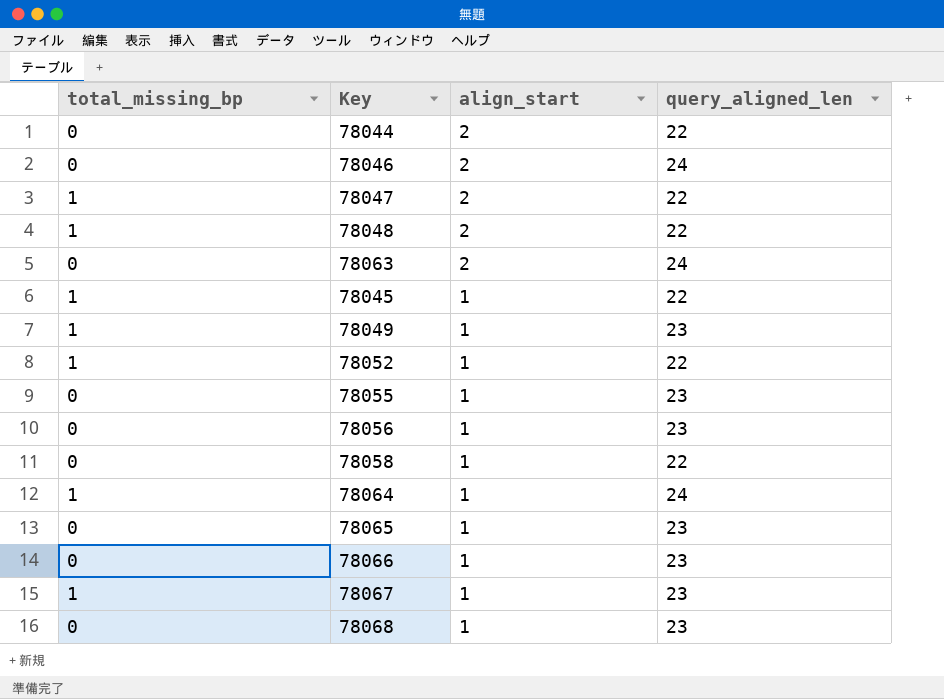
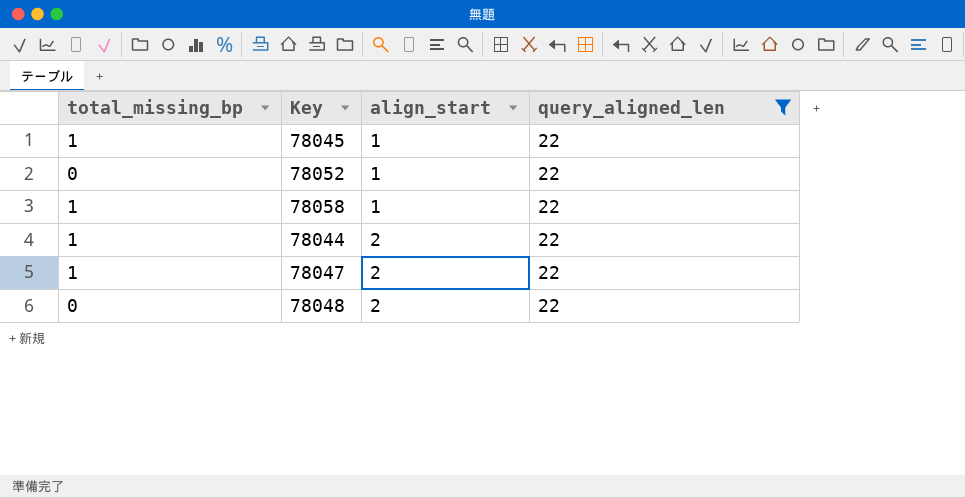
filter: none -> query_aligned_len = 22
row order: align_start descending -> align_start ascending
78052 | total_missing_bp: 1 -> 0
78058 | total_missing_bp: 0 -> 1
78044 | total_missing_bp: 0 -> 1
78048 | total_missing_bp: 1 -> 0

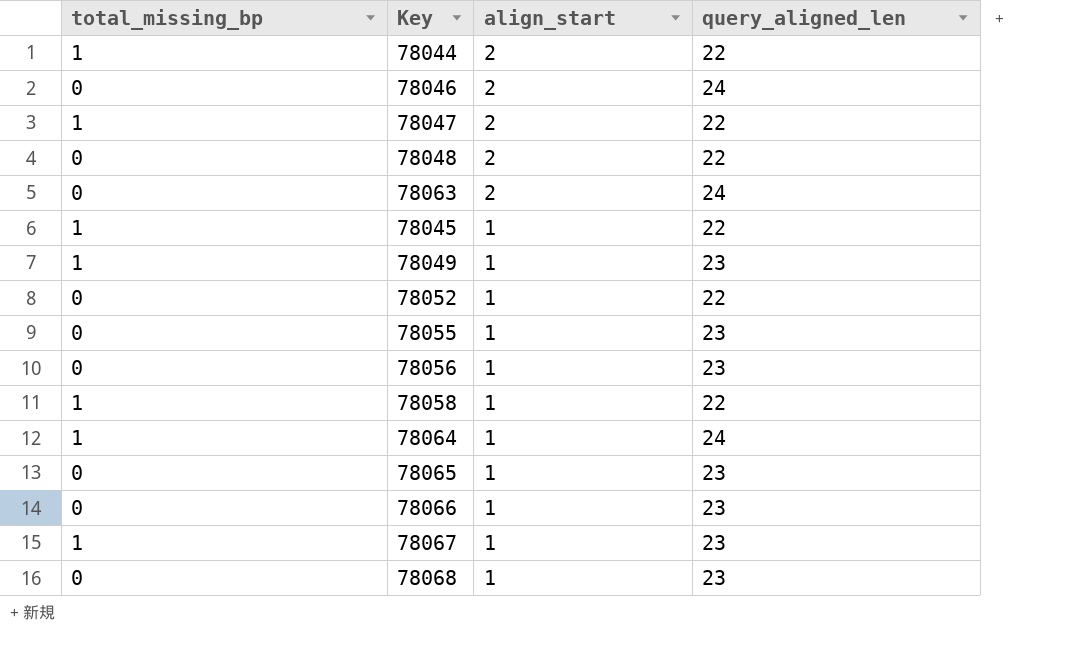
filter: query_aligned_len = 22 -> none
row order: align_start ascending -> align_start descending

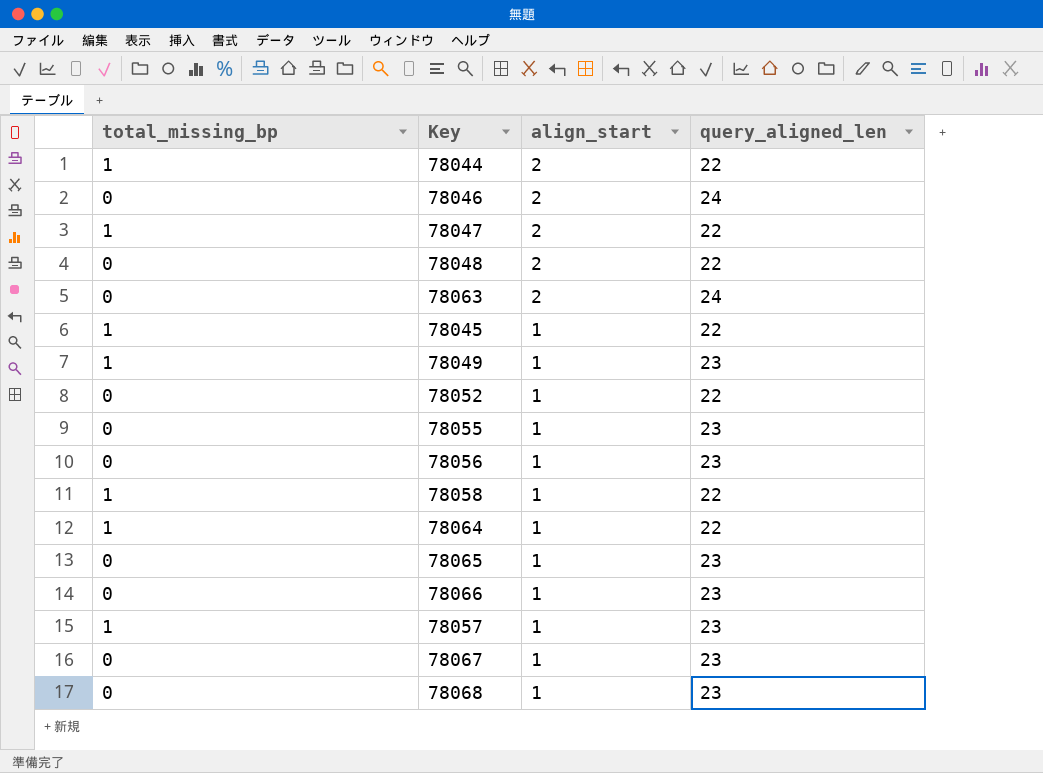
78064 | query_aligned_len: 24 -> 22
row 78057: none -> 1 | 1 | 23
78067 | total_missing_bp: 1 -> 0

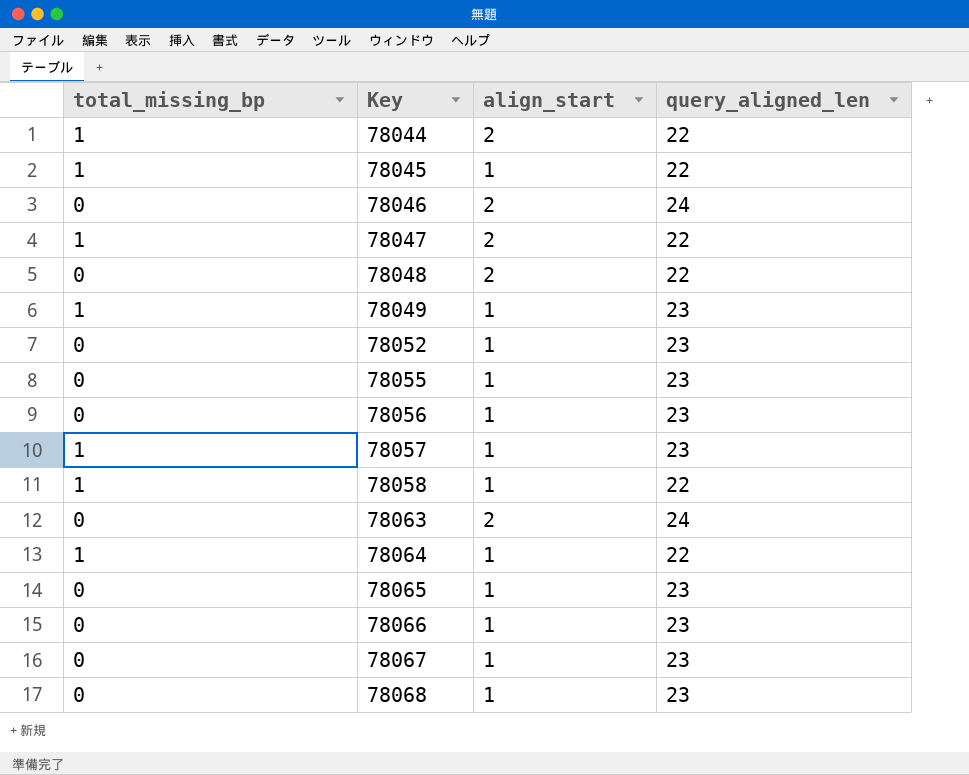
row order: align_start descending -> Key ascending
78052 | query_aligned_len: 22 -> 23

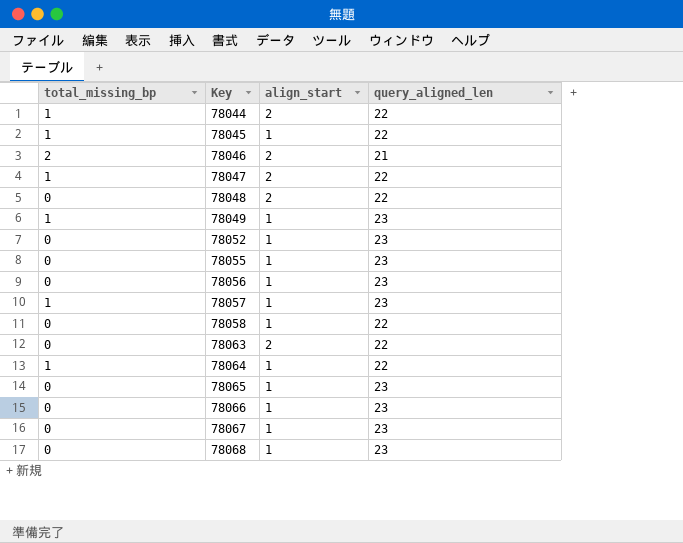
78046 | total_missing_bp: 0 -> 2
78046 | query_aligned_len: 24 -> 21
78058 | total_missing_bp: 1 -> 0
78063 | query_aligned_len: 24 -> 22

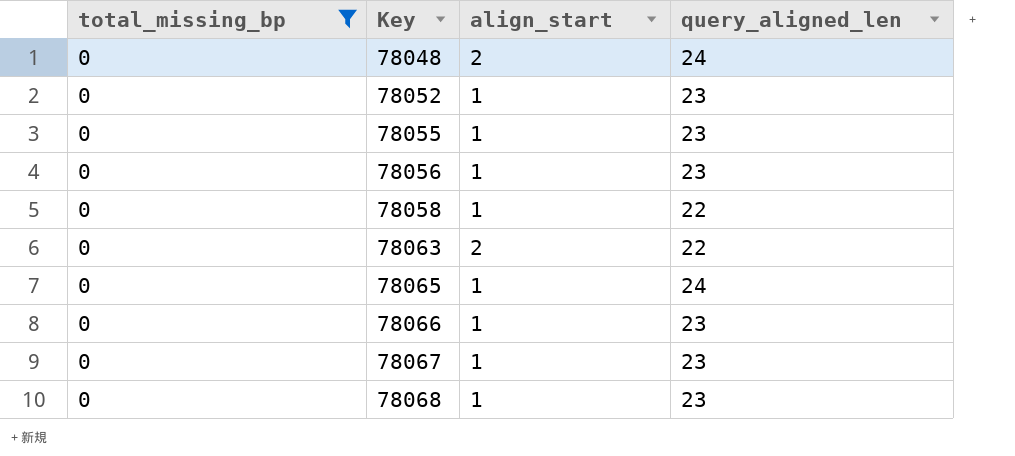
filter: none -> total_missing_bp = 0
78048 | query_aligned_len: 22 -> 24
78065 | query_aligned_len: 23 -> 24

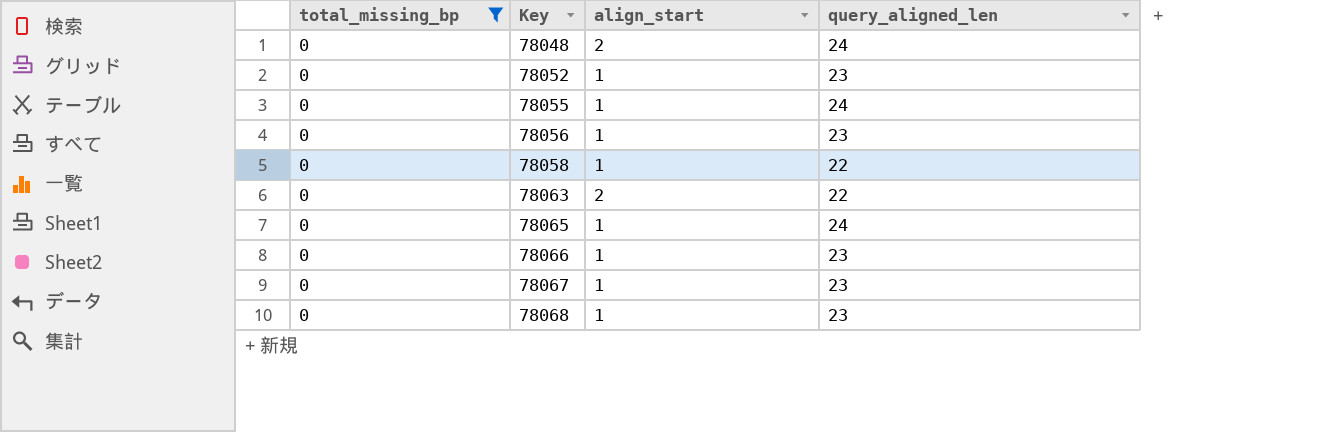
78055 | query_aligned_len: 23 -> 24

